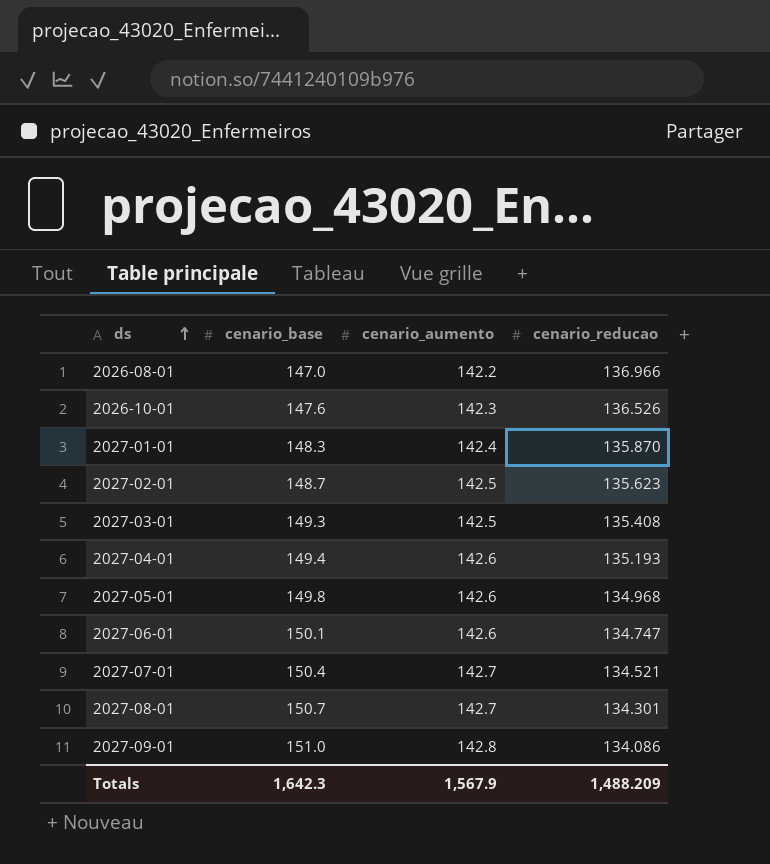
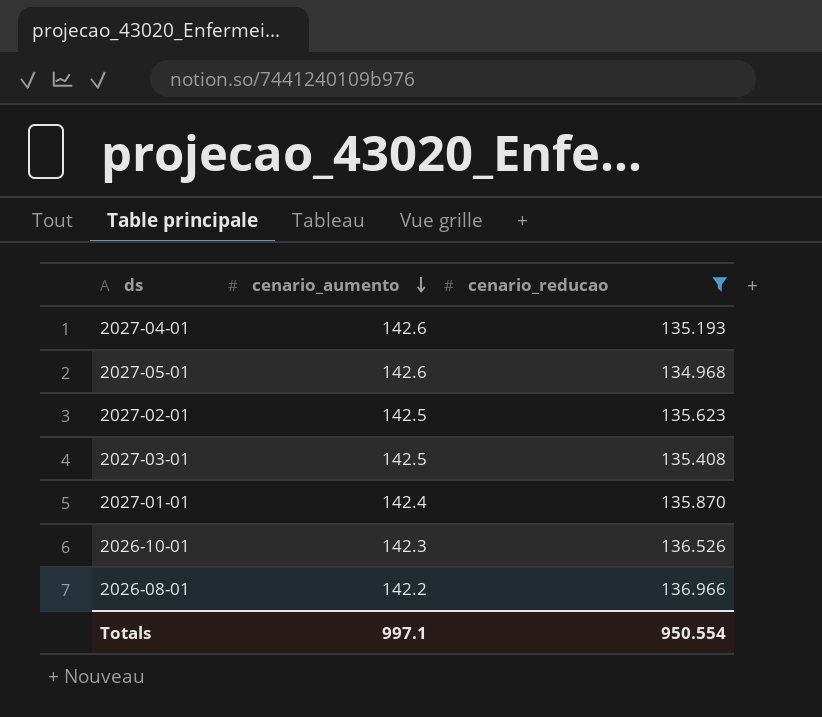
filter: none -> cenario_reducao >= 134.968
row order: ds ascending -> cenario_aumento descending
column cenario_base | position: 2 -> none
Totals | cenario_aumento: 1,567.9 -> 997.1
Totals | cenario_reducao: 1,488.209 -> 950.554

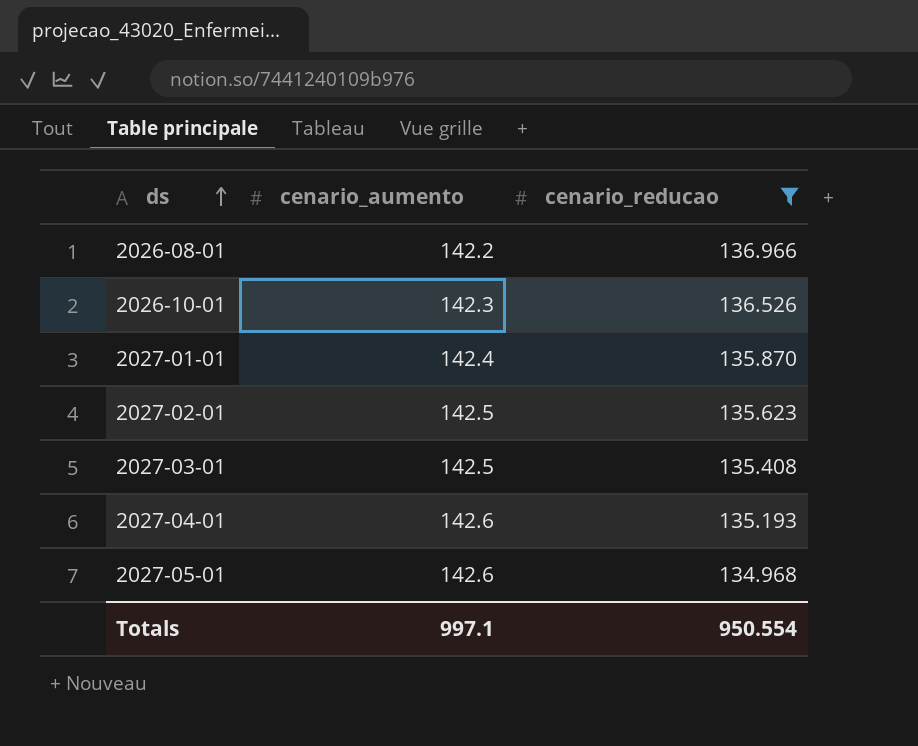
row order: cenario_aumento descending -> ds ascending

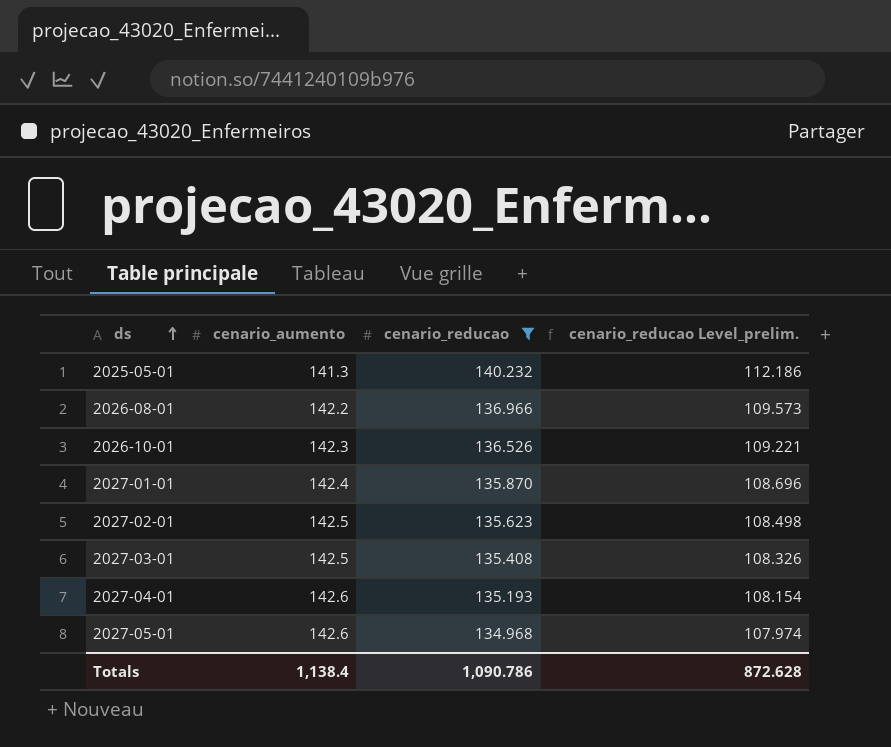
column cenario_reducao Level_prelim. | formula: none -> [cenario_reducao] * 0.8
row 2025-05-01: none -> 141.3 | 140.232 | 112.186
Totals | cenario_aumento: 997.1 -> 1,138.4
Totals | cenario_reducao: 950.554 -> 1,090.786

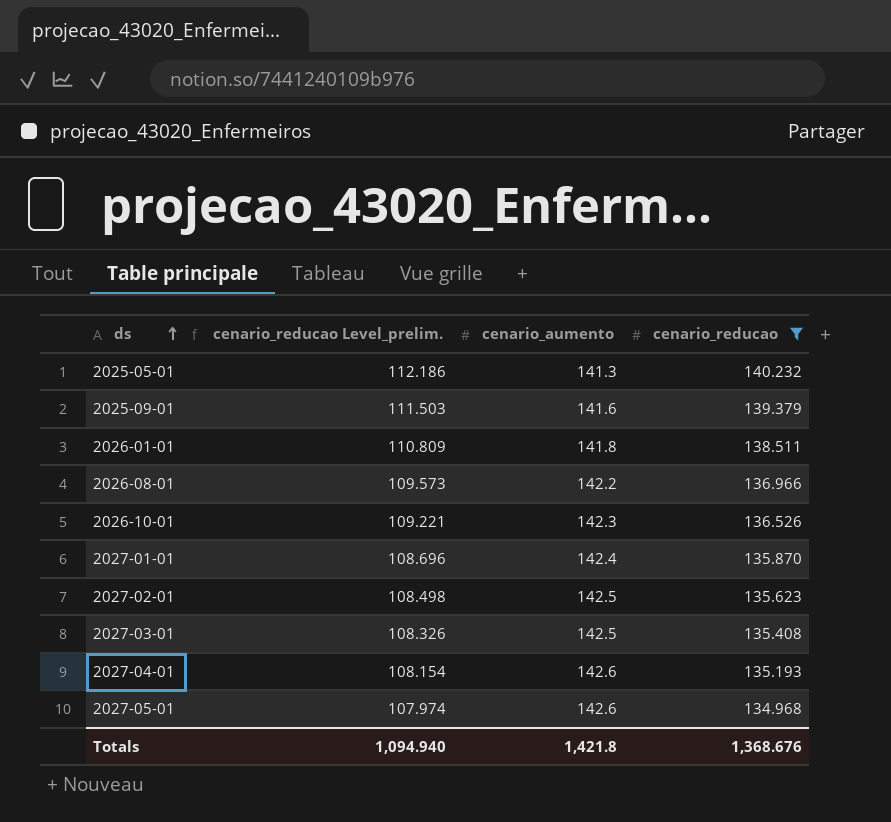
column cenario_reducao Level_prelim. | position: 4 -> 2
row 2025-09-01: none -> 111.503 | 141.6 | 139.379
row 2026-01-01: none -> 110.809 | 141.8 | 138.511
Totals | cenario_reducao Level_prelim.: 872.628 -> 1,094.940
Totals | cenario_aumento: 1,138.4 -> 1,421.8
Totals | cenario_reducao: 1,090.786 -> 1,368.676

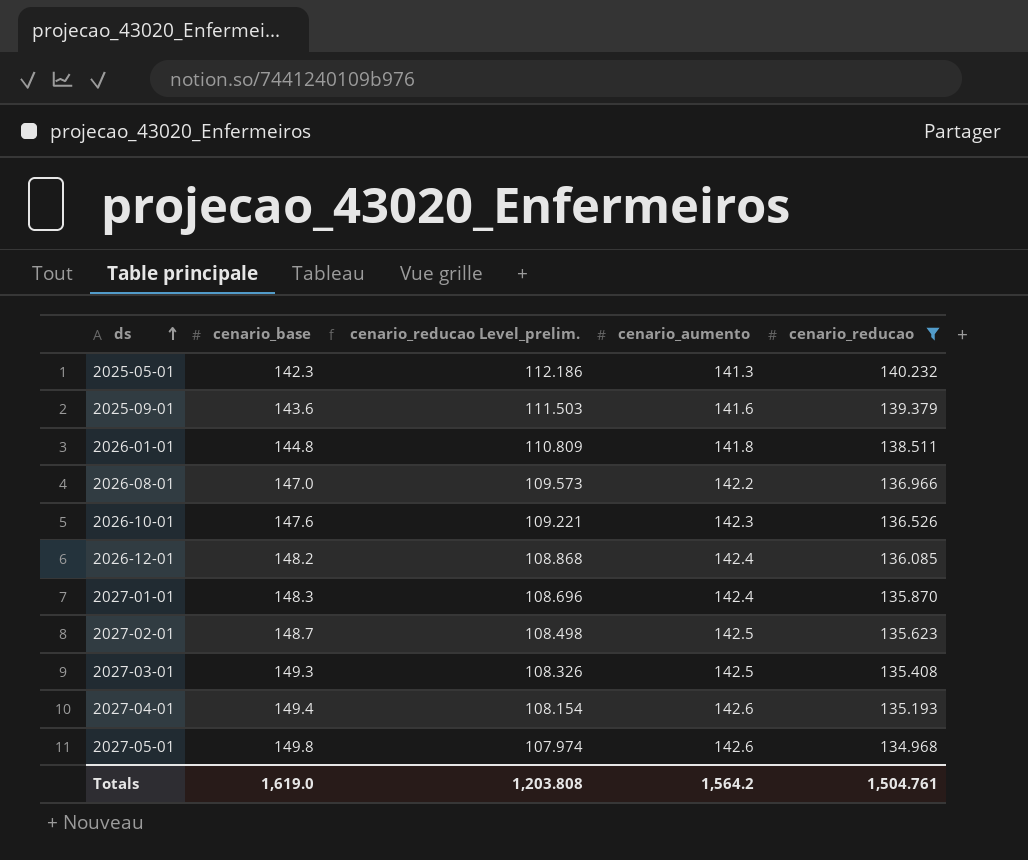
column cenario_base | position: none -> 2
row 2026-12-01: none -> 148.2 | 108.868 | 142.4 | 136.085
Totals | cenario_reducao Level_prelim.: 1,094.940 -> 1,203.808
Totals | cenario_aumento: 1,421.8 -> 1,564.2
Totals | cenario_reducao: 1,368.676 -> 1,504.761

